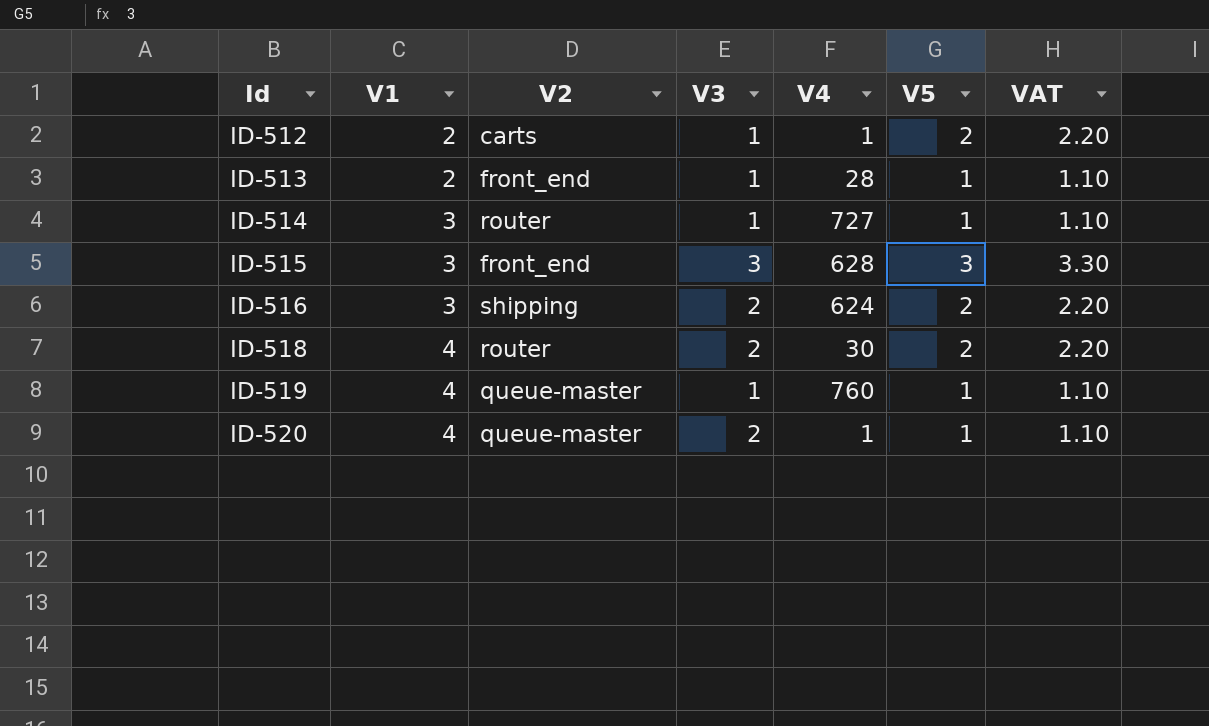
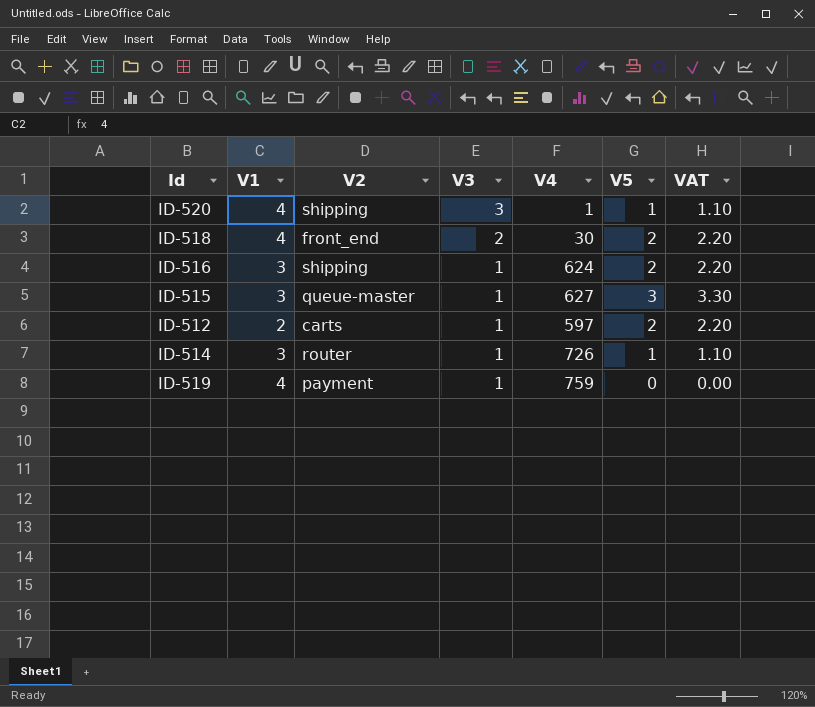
row order: Id ascending -> V3 descending
row ID-513: 2 | front_end | 1 | 28 | 1 | 1.10 -> none
ID-520 | V2: queue-master -> shipping
ID-520 | V3: 2 -> 3
ID-518 | V2: router -> front_end
ID-516 | V3: 2 -> 1
ID-515 | V2: front_end -> queue-master
ID-515 | V3: 3 -> 1
ID-515 | V4: 628 -> 627
ID-512 | V4: 1 -> 597
ID-514 | V4: 727 -> 726
ID-519 | V2: queue-master -> payment
ID-519 | V4: 760 -> 759
ID-519 | V5: 1 -> 0
ID-519 | VAT: 1.10 -> 0.00

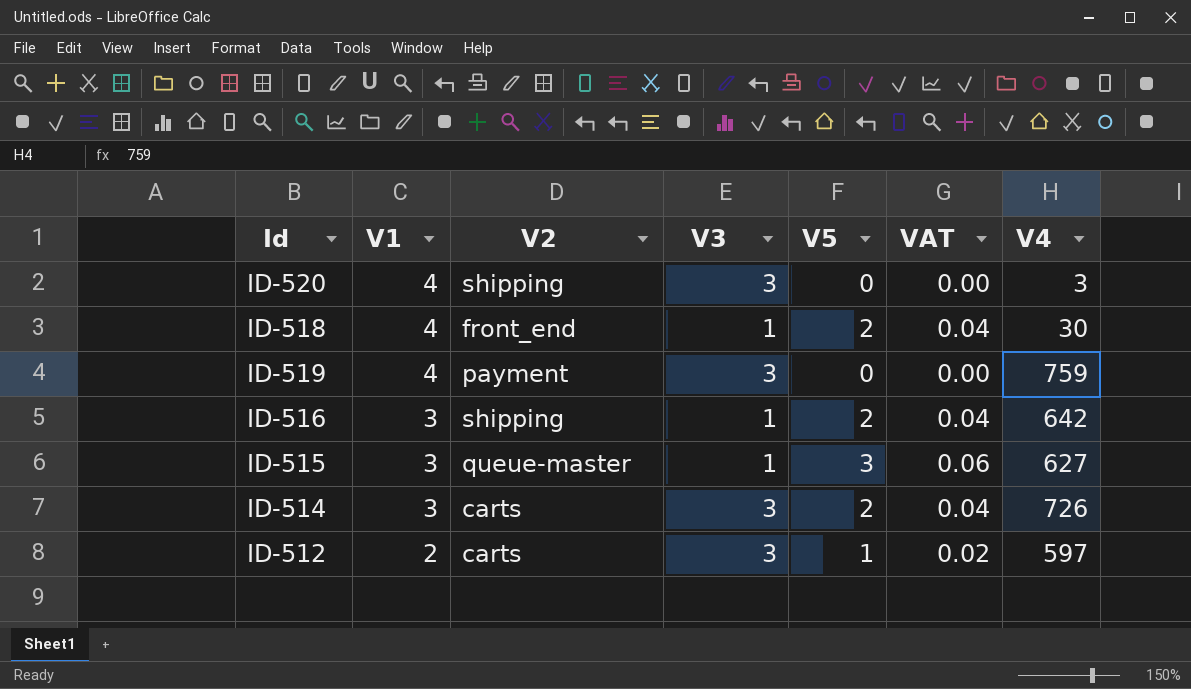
row order: V3 descending -> V1 descending
column VAT | formula: [V5] * 1.1 -> [V5] * 0.02
column V4 | position: 5 -> 7
ID-520 | V5: 1 -> 0
ID-520 | V4: 1 -> 3
ID-518 | V3: 2 -> 1
ID-519 | V3: 1 -> 3
ID-516 | V4: 624 -> 642
ID-514 | V2: router -> carts
ID-514 | V3: 1 -> 3
ID-514 | V5: 1 -> 2
ID-512 | V3: 1 -> 3
ID-512 | V5: 2 -> 1

